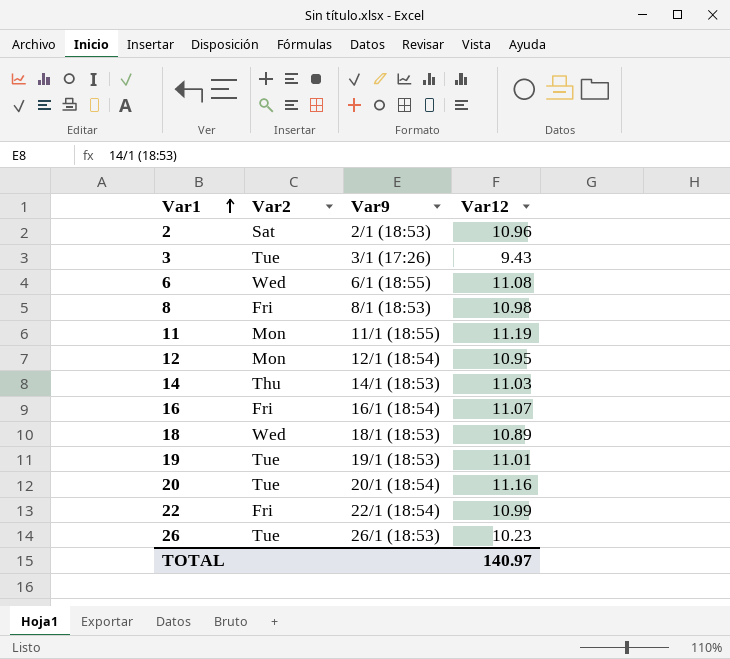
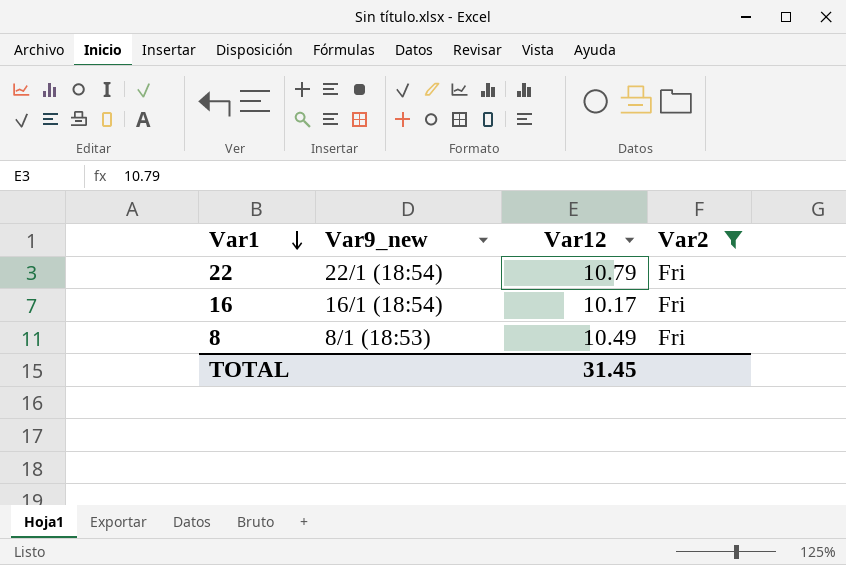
filter: none -> Var2 = Fri
row order: Var1 ascending -> Var1 descending
column name: Var9 -> Var9_new
column Var2 | position: 2 -> 4
22 | Var12: 10.99 -> 10.79
16 | Var12: 11.07 -> 10.17
8 | Var12: 10.98 -> 10.49
TOTAL | Var12: 140.97 -> 31.45

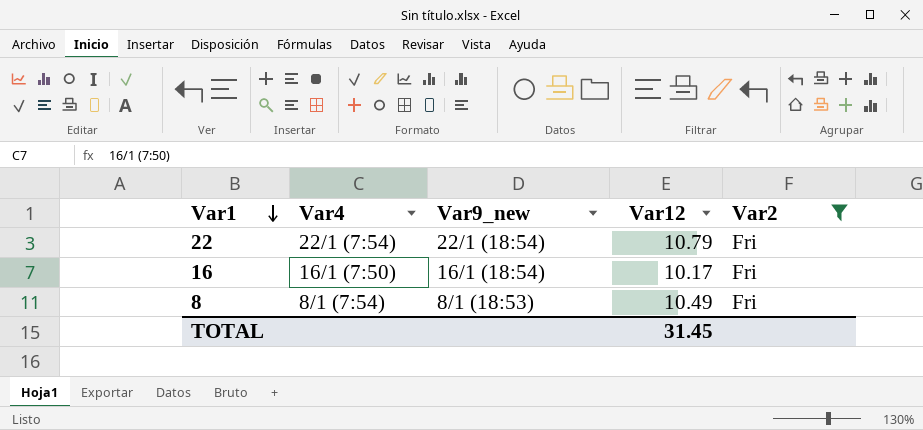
column Var4 | position: none -> 2

